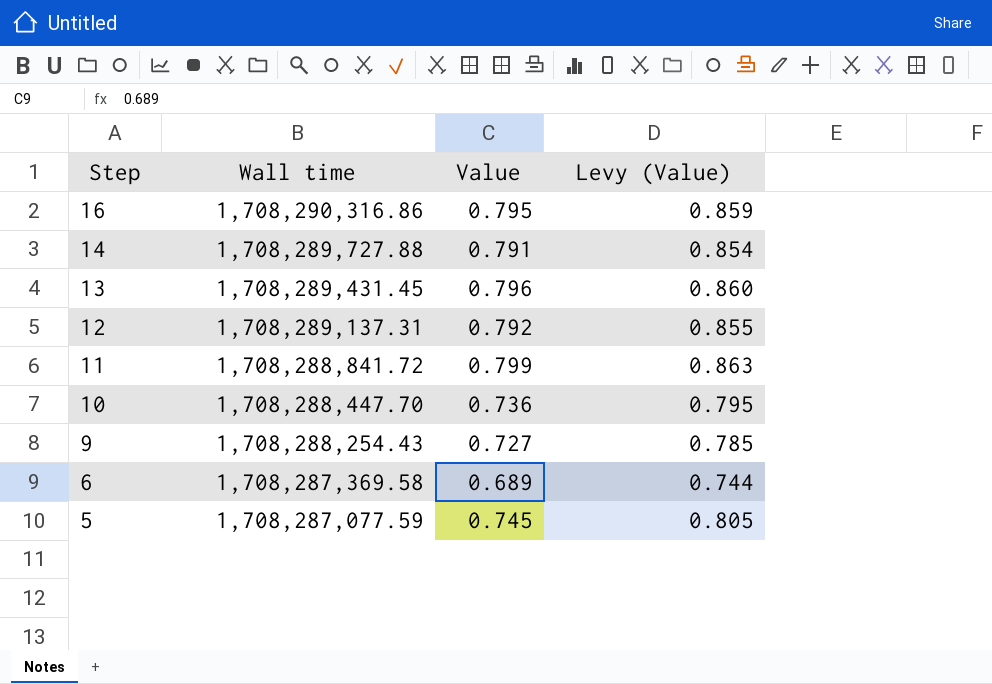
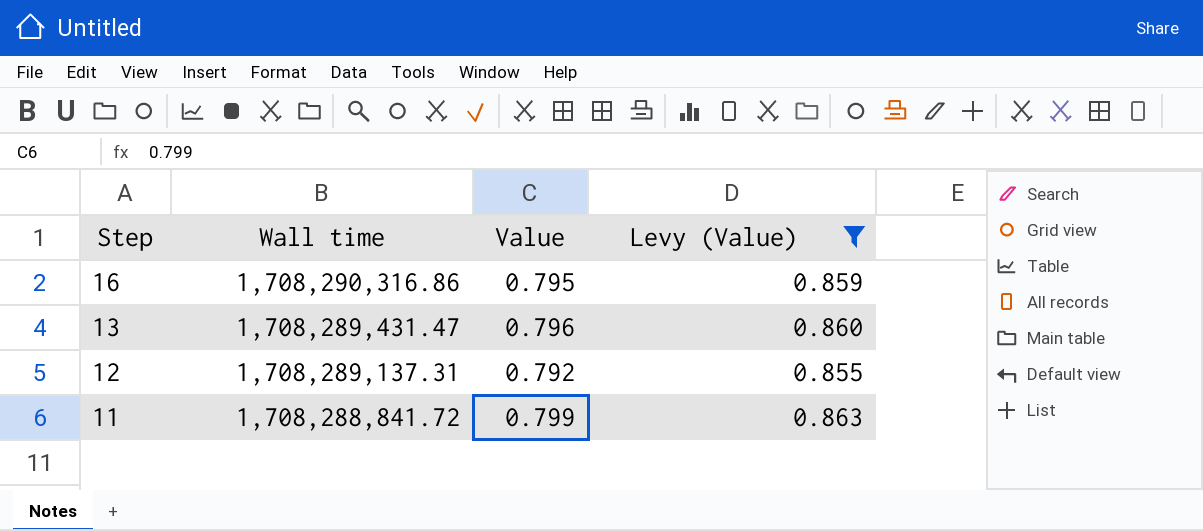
filter: none -> Levy (Value) >= 0.855
13 | Wall time: 1,708,289,431.45 -> 1,708,289,431.47

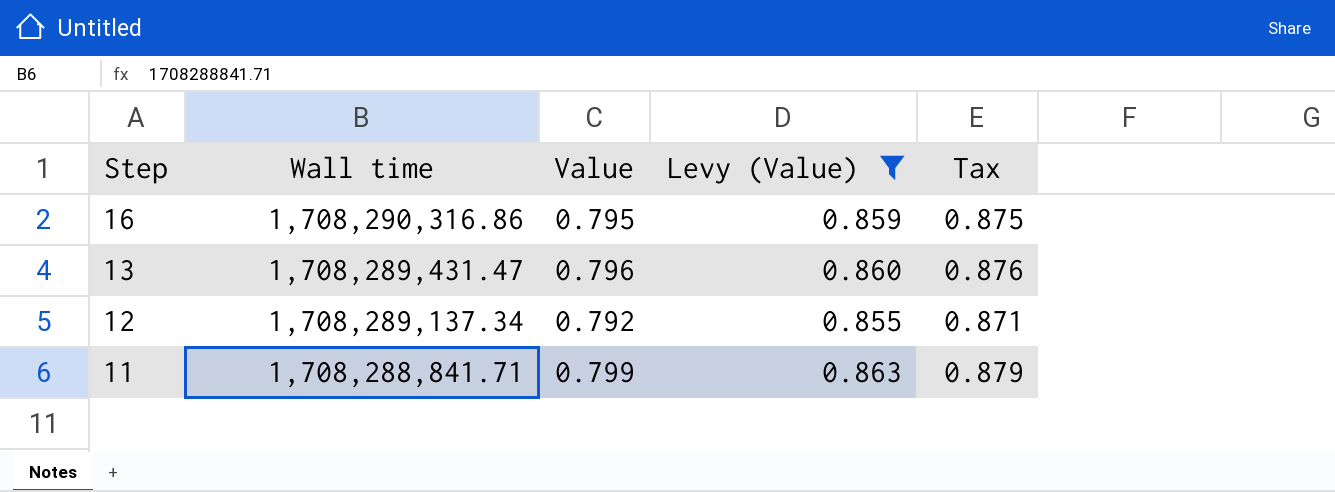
column Tax | formula: none -> [Value] * 1.1
12 | Wall time: 1,708,289,137.31 -> 1,708,289,137.34
11 | Wall time: 1,708,288,841.72 -> 1,708,288,841.71

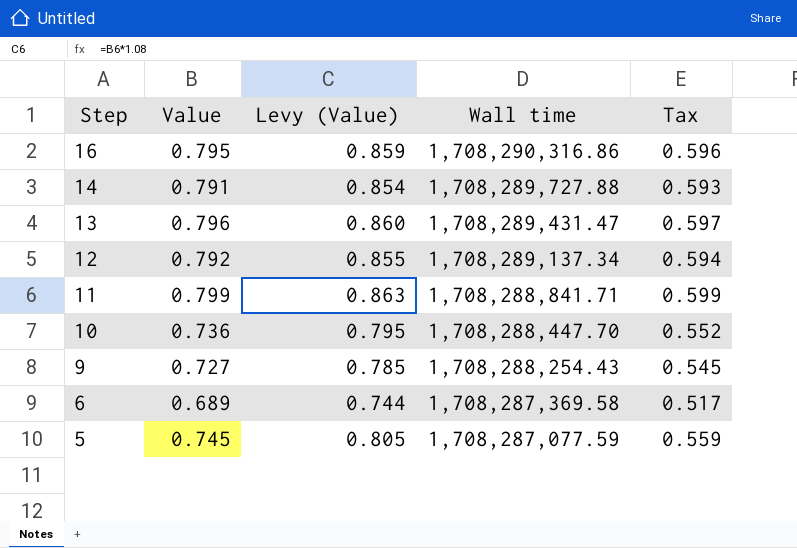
filter: Levy (Value) >= 0.855 -> none
column Wall time | position: 2 -> 4
column Tax | formula: [Value] * 1.1 -> [Value] * 0.75

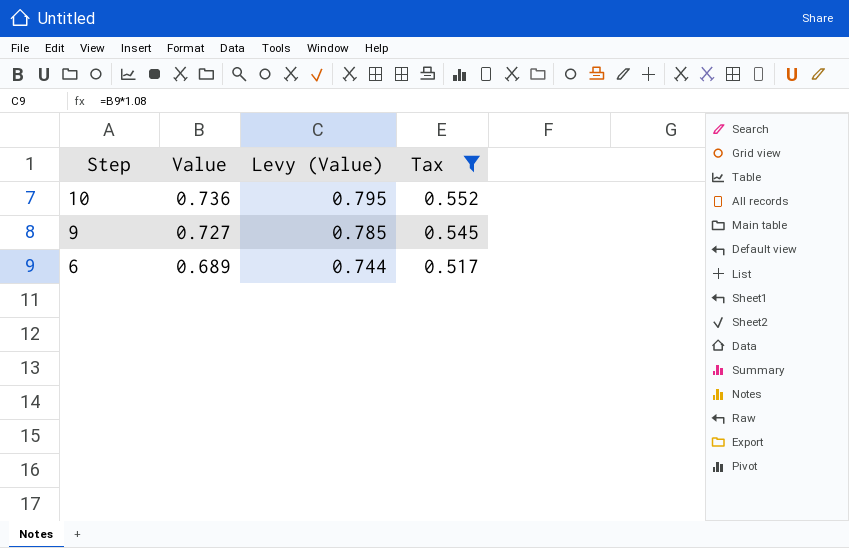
filter: none -> Tax <= 0.552
column Wall time | position: 4 -> none

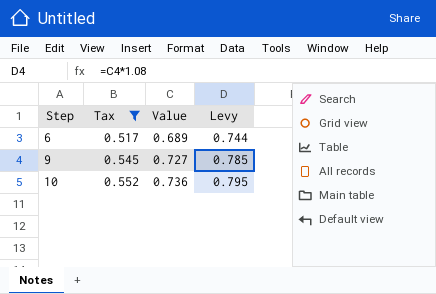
row order: Step descending -> Step ascending
column Tax | position: 4 -> 2
column name: Levy (Value) -> Levy

